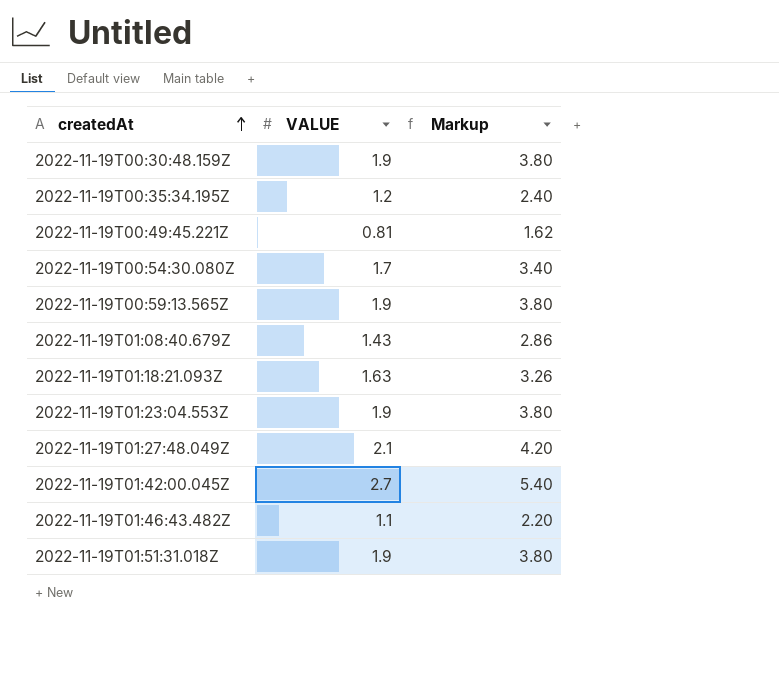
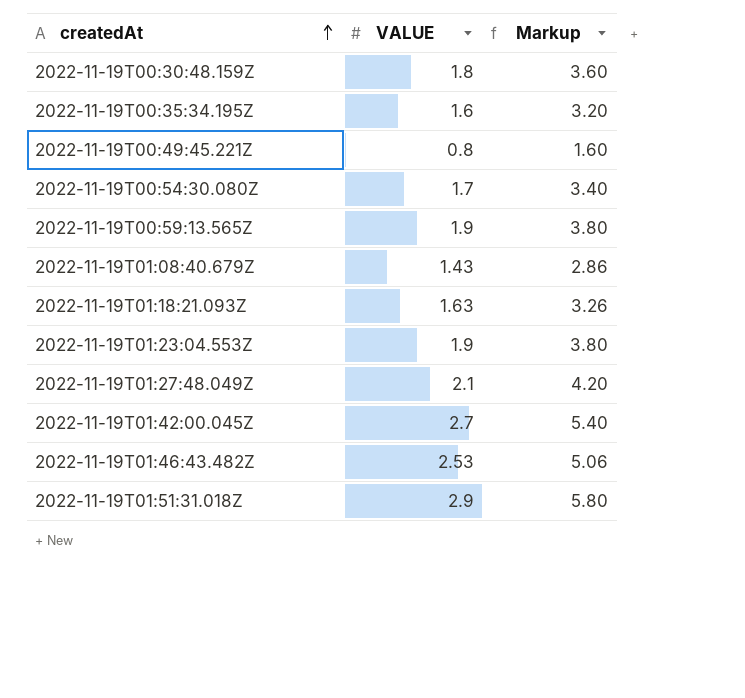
2022-11-19T00:30:48.159Z | VALUE: 1.9 -> 1.8
2022-11-19T00:30:48.159Z | Markup: 3.80 -> 3.60
2022-11-19T00:35:34.195Z | VALUE: 1.2 -> 1.6
2022-11-19T00:35:34.195Z | Markup: 2.40 -> 3.20
2022-11-19T00:49:45.221Z | VALUE: 0.81 -> 0.8
2022-11-19T00:49:45.221Z | Markup: 1.62 -> 1.60
2022-11-19T01:46:43.482Z | VALUE: 1.1 -> 2.53
2022-11-19T01:46:43.482Z | Markup: 2.20 -> 5.06
2022-11-19T01:51:31.018Z | VALUE: 1.9 -> 2.9
2022-11-19T01:51:31.018Z | Markup: 3.80 -> 5.80

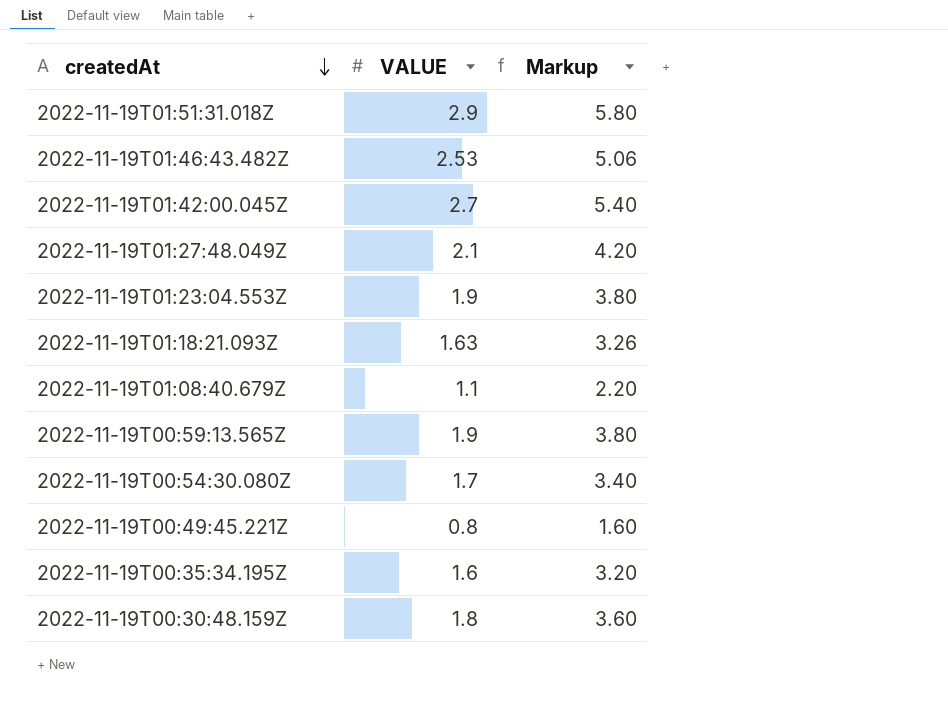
row order: createdAt ascending -> createdAt descending
2022-11-19T01:08:40.679Z | VALUE: 1.43 -> 1.1
2022-11-19T01:08:40.679Z | Markup: 2.86 -> 2.20

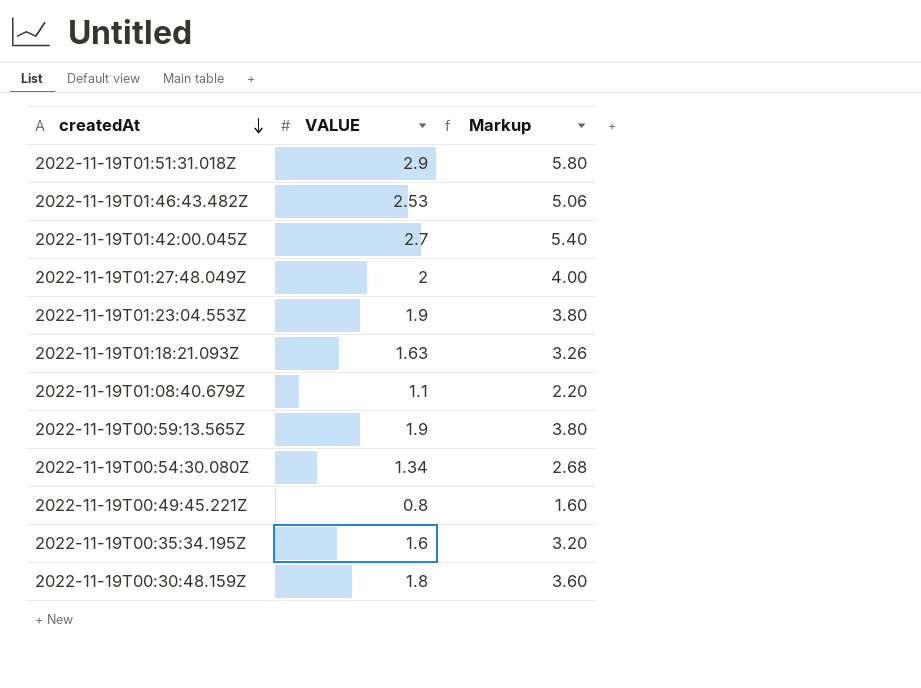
2022-11-19T01:27:48.049Z | VALUE: 2.1 -> 2
2022-11-19T01:27:48.049Z | Markup: 4.20 -> 4.00
2022-11-19T00:54:30.080Z | VALUE: 1.7 -> 1.34
2022-11-19T00:54:30.080Z | Markup: 3.40 -> 2.68

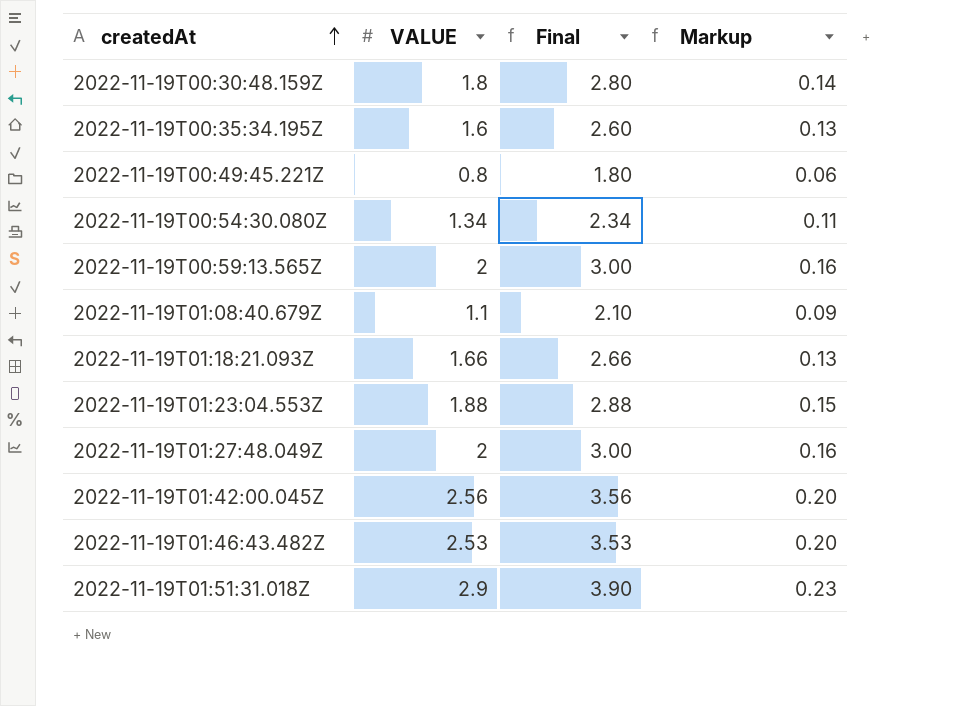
row order: createdAt descending -> createdAt ascending
column Final | formula: none -> [VALUE] + 1
column Markup | formula: [VALUE] * 2 -> [VALUE] * 0.08
2022-11-19T00:59:13.565Z | VALUE: 1.9 -> 2
2022-11-19T01:18:21.093Z | VALUE: 1.63 -> 1.66
2022-11-19T01:23:04.553Z | VALUE: 1.9 -> 1.88
2022-11-19T01:42:00.045Z | VALUE: 2.7 -> 2.56

